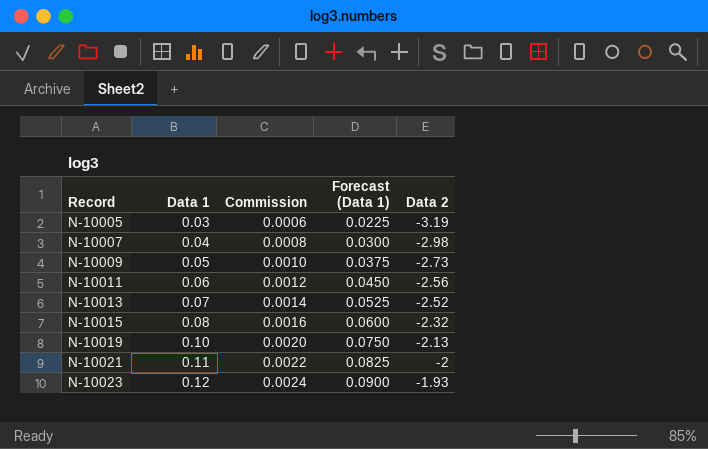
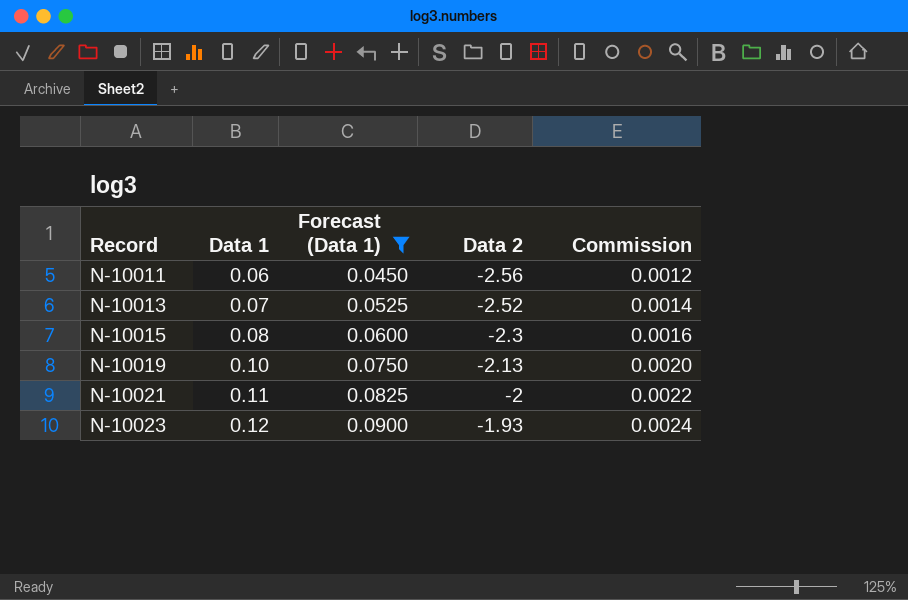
filter: none -> Forecast (Data 1) >= 0.0450
column Commission | position: 3 -> 5
N-10015 | Data 2: -2.32 -> -2.3

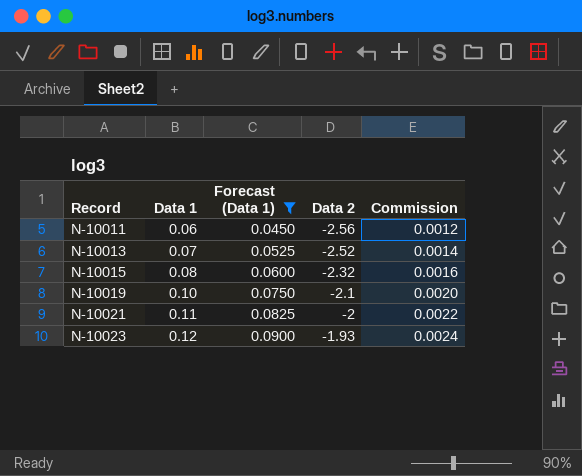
N-10015 | Data 2: -2.3 -> -2.32
N-10019 | Data 2: -2.13 -> -2.1

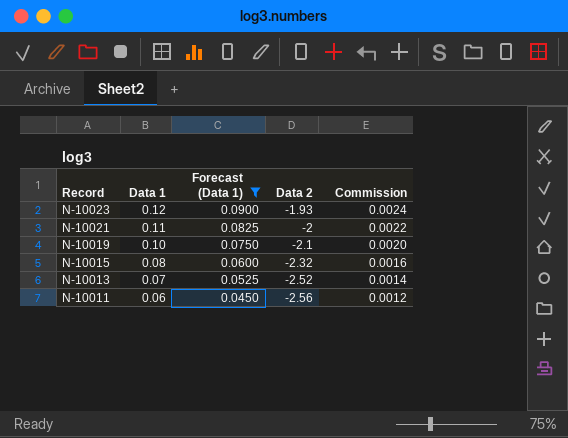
row order: Record ascending -> Record descending

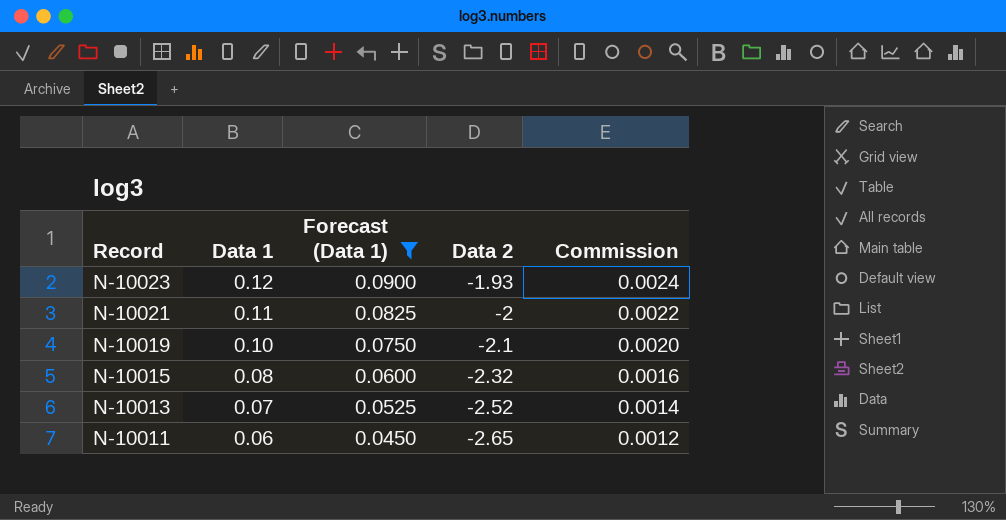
N-10011 | Data 2: -2.56 -> -2.65

